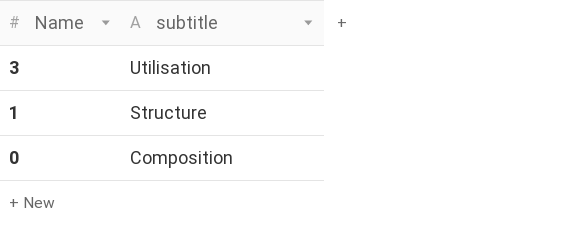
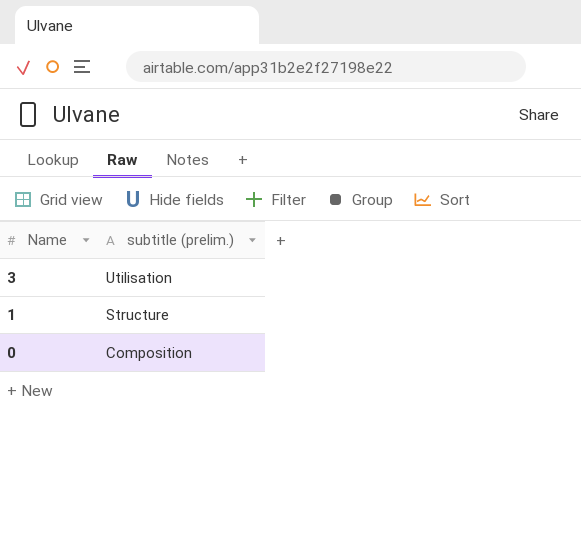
column name: subtitle -> subtitle (prelim.)

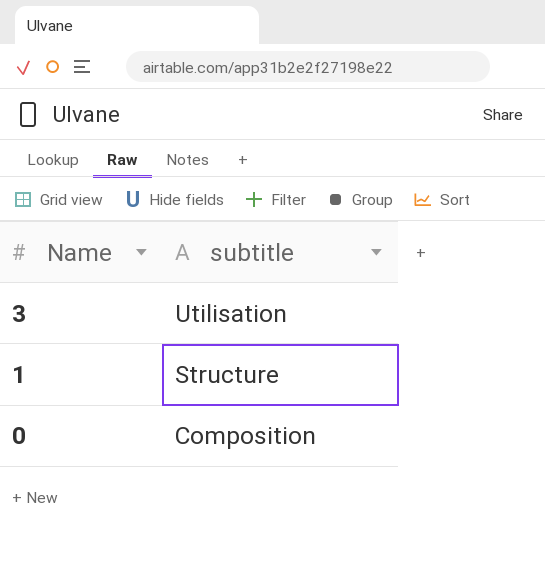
column name: subtitle (prelim.) -> subtitle

